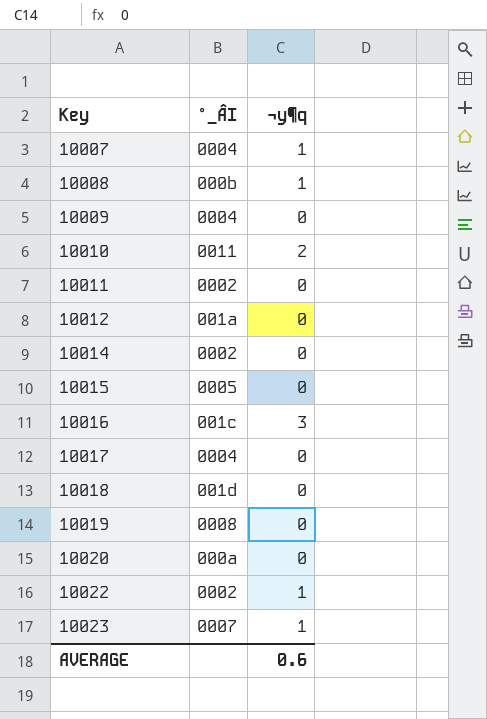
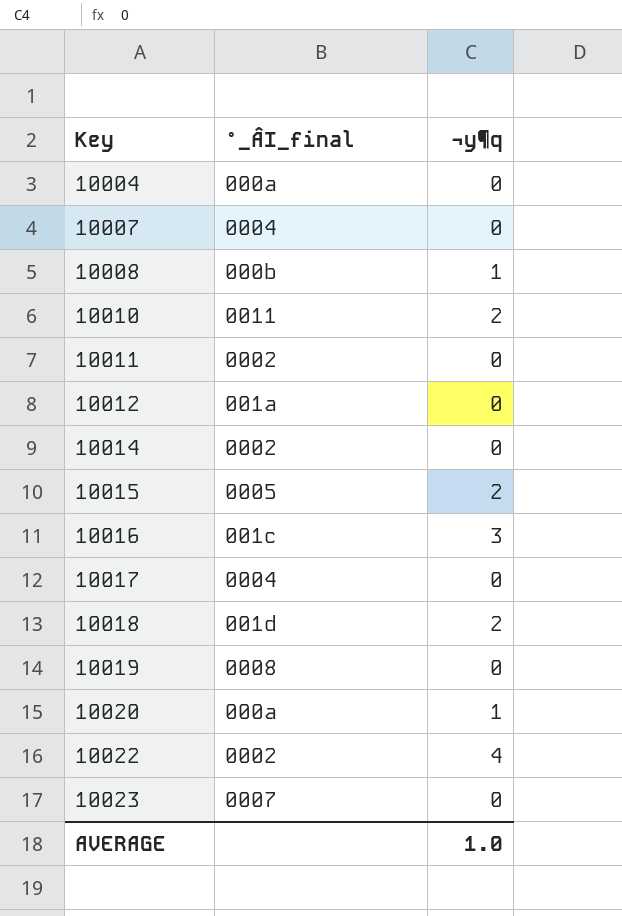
column name: °_ÂI -> °_ÂI_final
row 10009: 0004 | 0 -> none
row 10004: none -> 000a | 0
10007 | ¬y¶q: 1 -> 0
10015 | ¬y¶q: 0 -> 2
10018 | ¬y¶q: 0 -> 2
10020 | ¬y¶q: 0 -> 1
10022 | ¬y¶q: 1 -> 4
10023 | ¬y¶q: 1 -> 0
AVERAGE | ¬y¶q: 0.6 -> 1.0

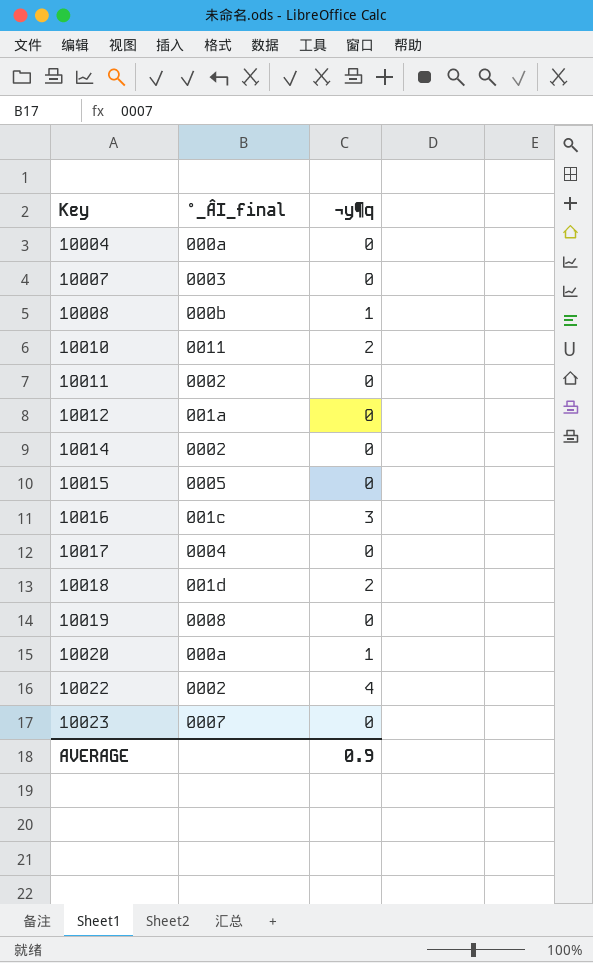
10007 | °_ÂI_final: 0004 -> 0003
10015 | ¬y¶q: 2 -> 0
AVERAGE | ¬y¶q: 1.0 -> 0.9

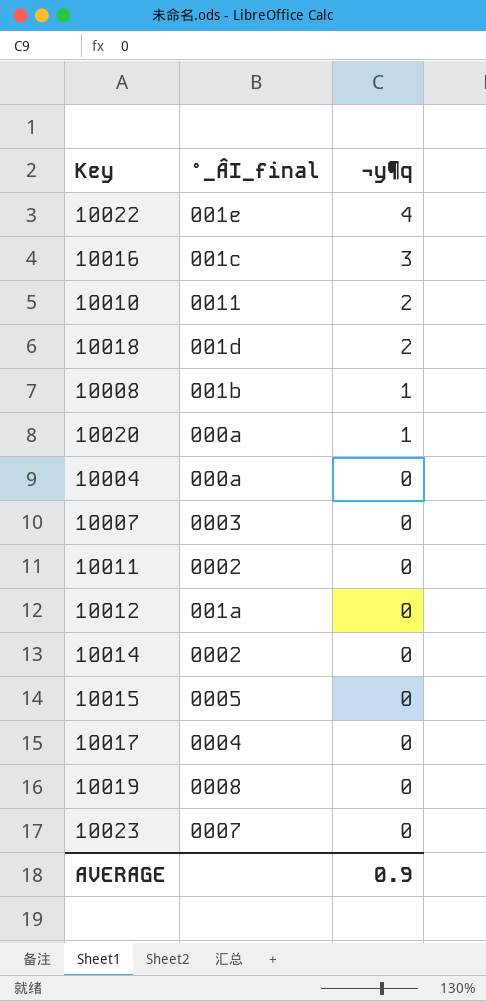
row order: Key ascending -> ¬y¶q descending
10022 | °_ÂI_final: 0002 -> 001e
10008 | °_ÂI_final: 000b -> 001b

